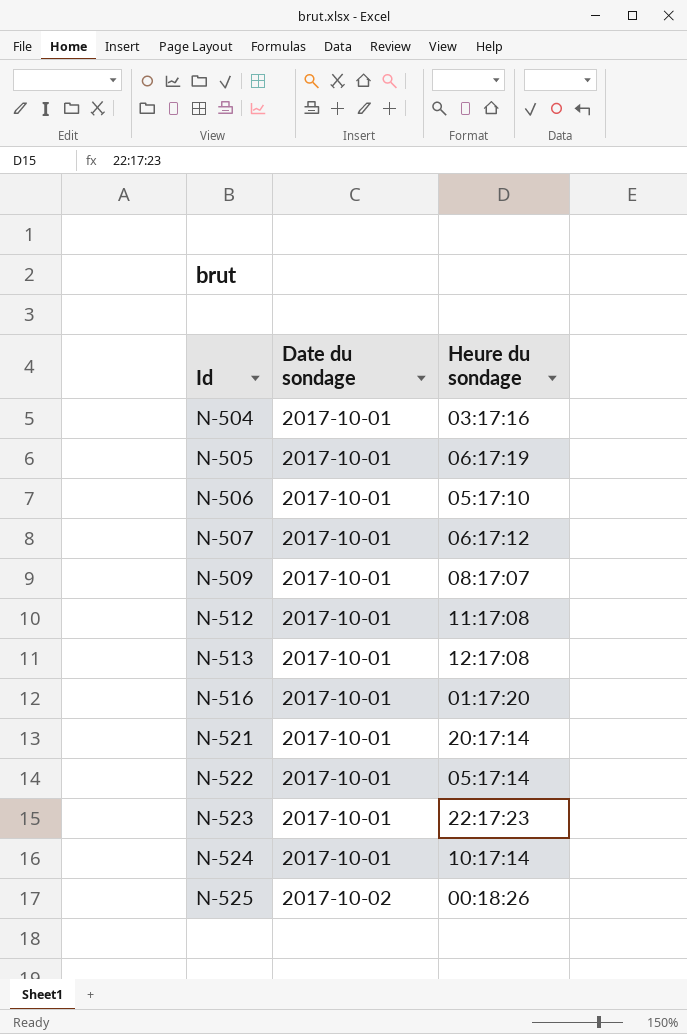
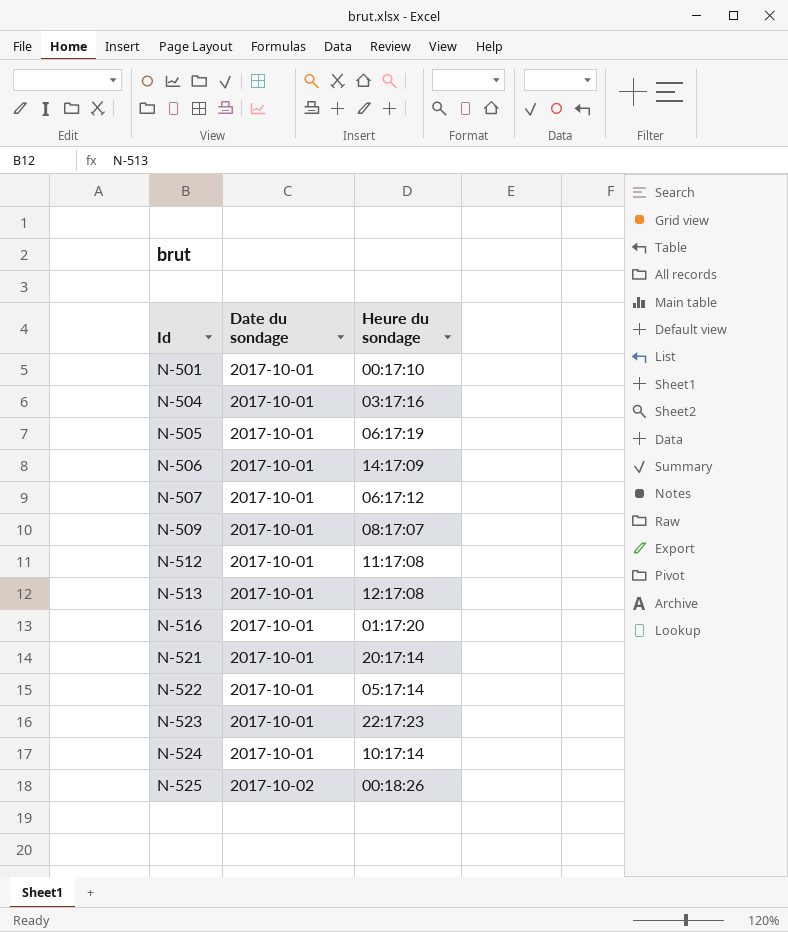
row N-501: none -> 2017-10-01 | 00:17:10
N-506 | Heure du sondage: 05:17:10 -> 14:17:09

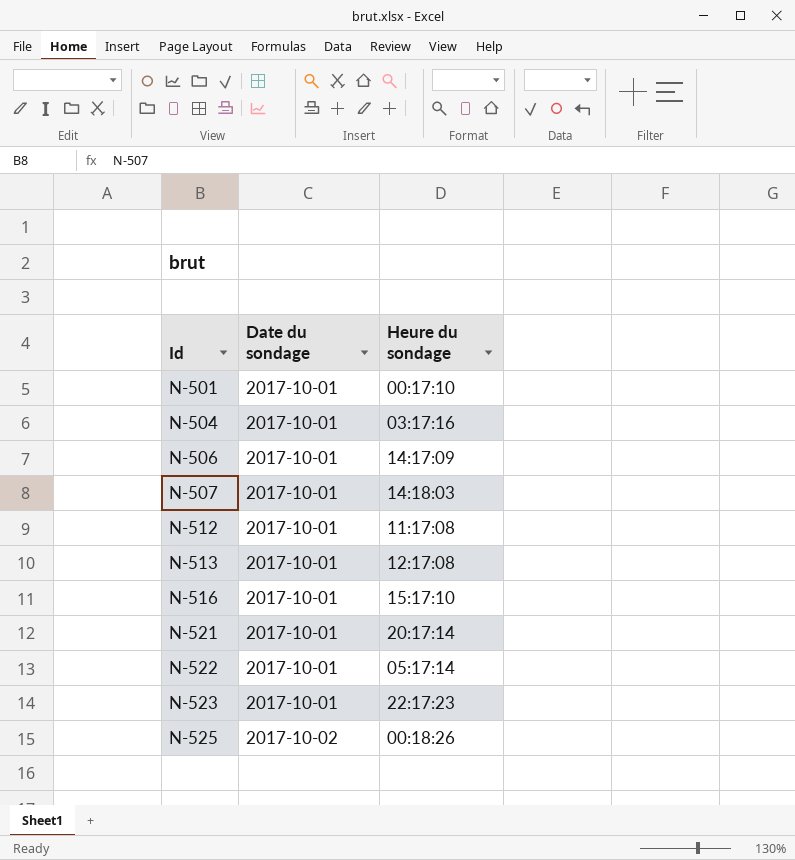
row N-505: 2017-10-01 | 06:17:19 -> none
row N-509: 2017-10-01 | 08:17:07 -> none
row N-524: 2017-10-01 | 10:17:14 -> none
N-507 | Heure du sondage: 06:17:12 -> 14:18:03
N-516 | Heure du sondage: 01:17:20 -> 15:17:10

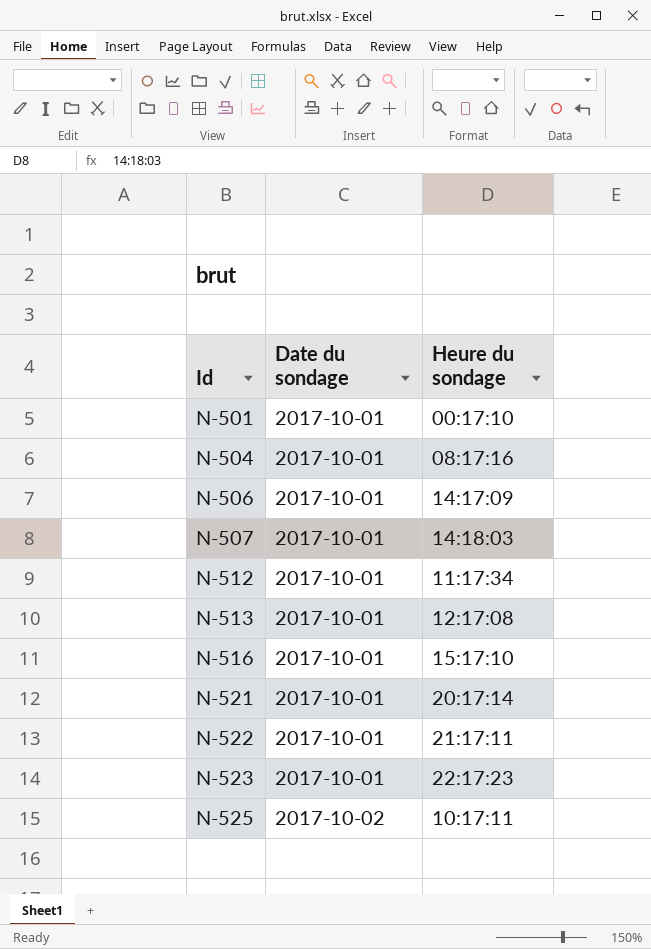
N-504 | Heure du sondage: 03:17:16 -> 08:17:16
N-512 | Heure du sondage: 11:17:08 -> 11:17:34
N-522 | Heure du sondage: 05:17:14 -> 21:17:11
N-525 | Heure du sondage: 00:18:26 -> 10:17:11

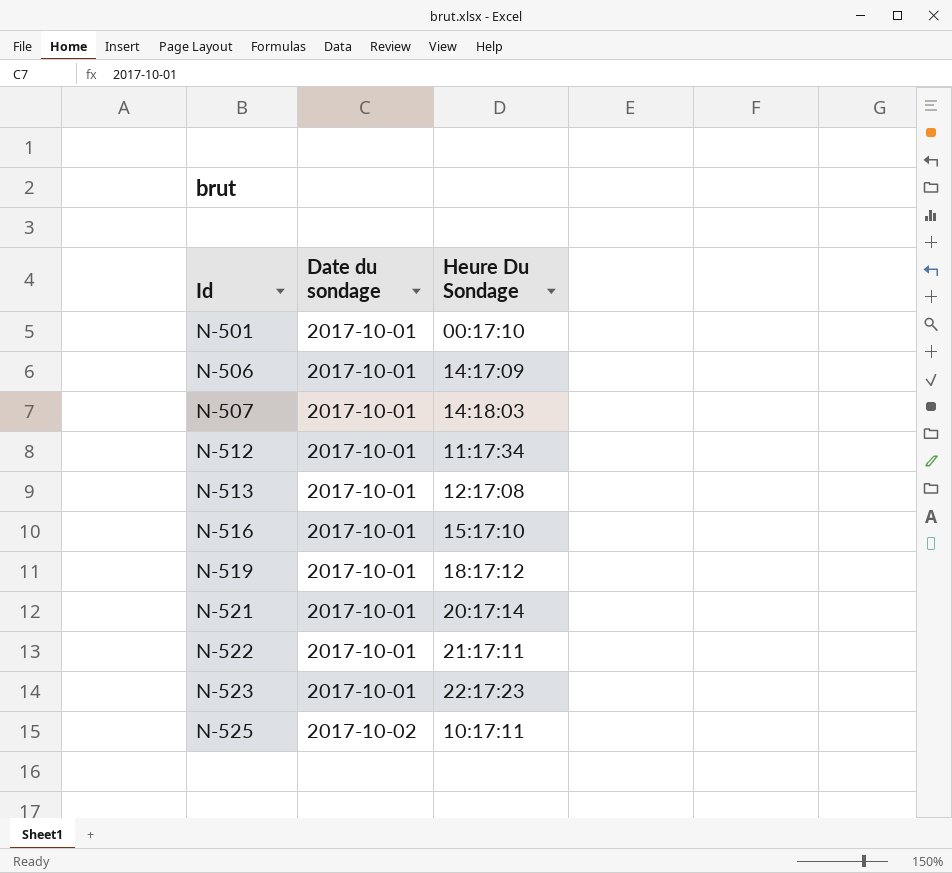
column name: Heure du sondage -> Heure Du Sondage
row N-504: 2017-10-01 | 08:17:16 -> none
row N-519: none -> 2017-10-01 | 18:17:12

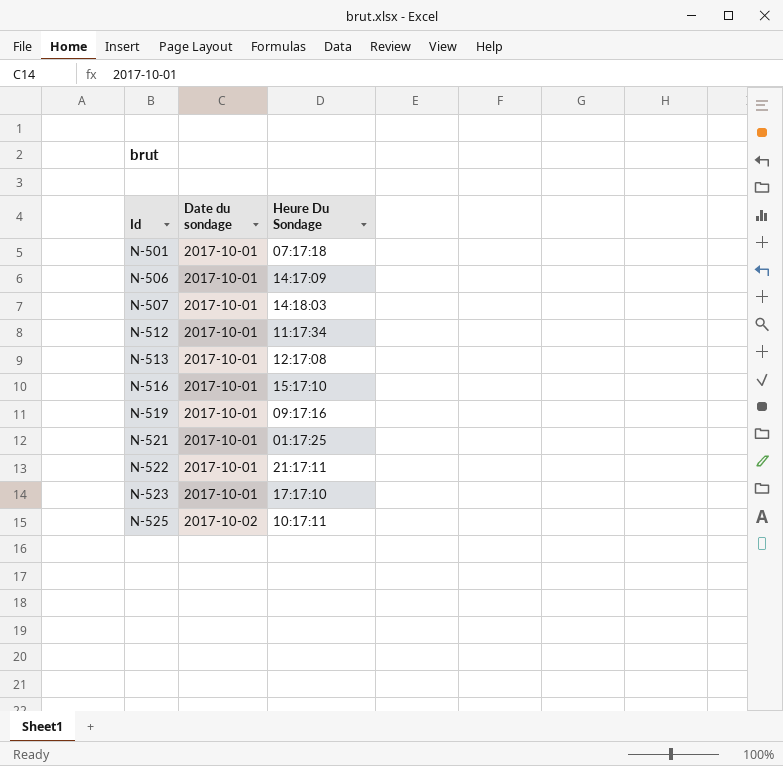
N-501 | Heure Du Sondage: 00:17:10 -> 07:17:18
N-519 | Heure Du Sondage: 18:17:12 -> 09:17:16
N-521 | Heure Du Sondage: 20:17:14 -> 01:17:25
N-523 | Heure Du Sondage: 22:17:23 -> 17:17:10

